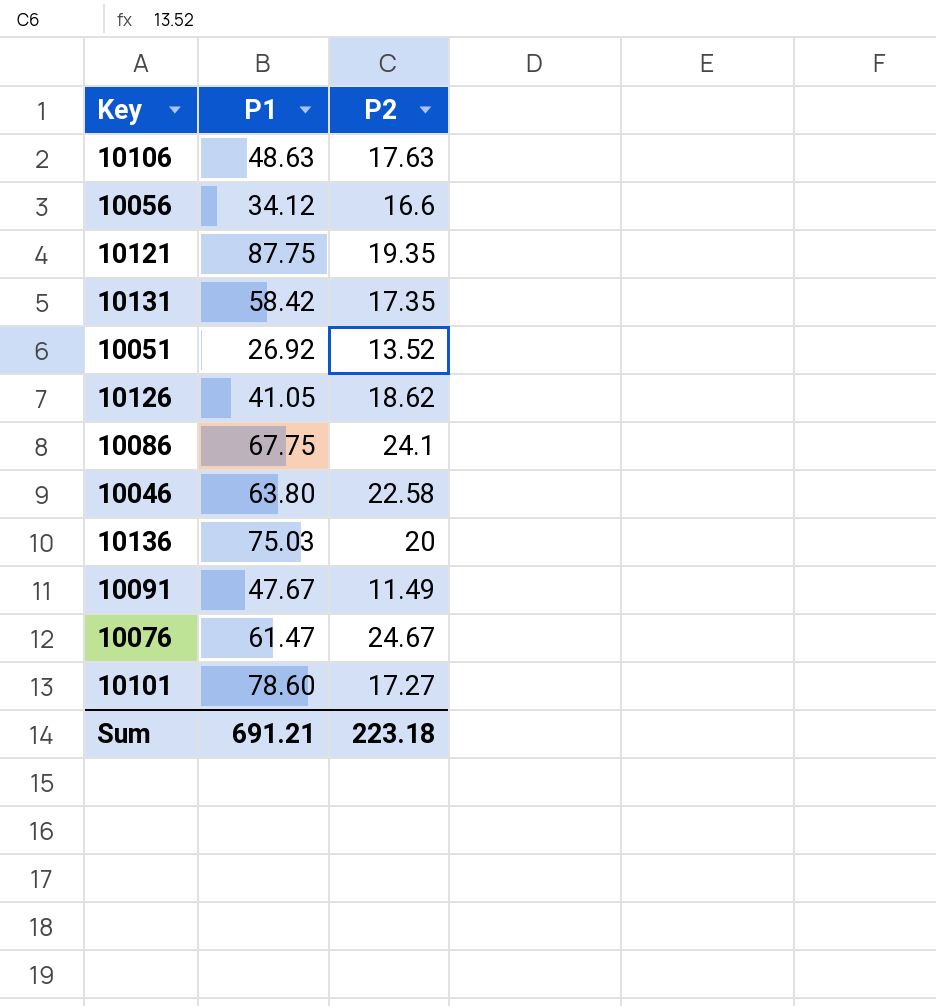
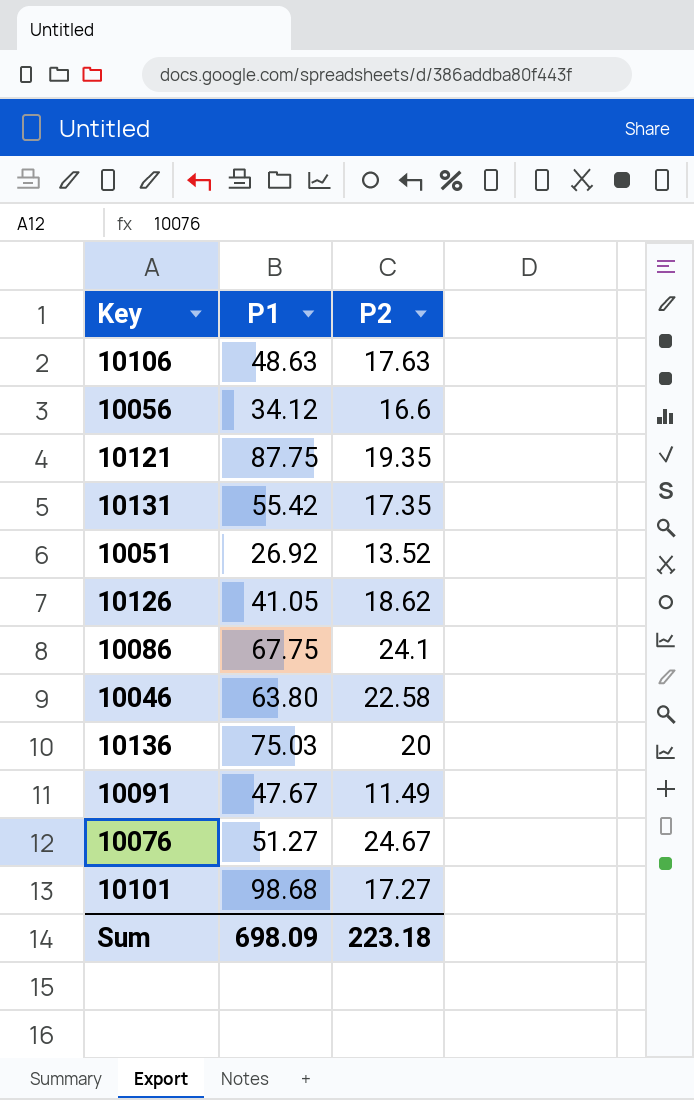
10131 | P1: 58.42 -> 55.42
10076 | P1: 61.47 -> 51.27
10101 | P1: 78.60 -> 98.68
Sum | P1: 691.21 -> 698.09

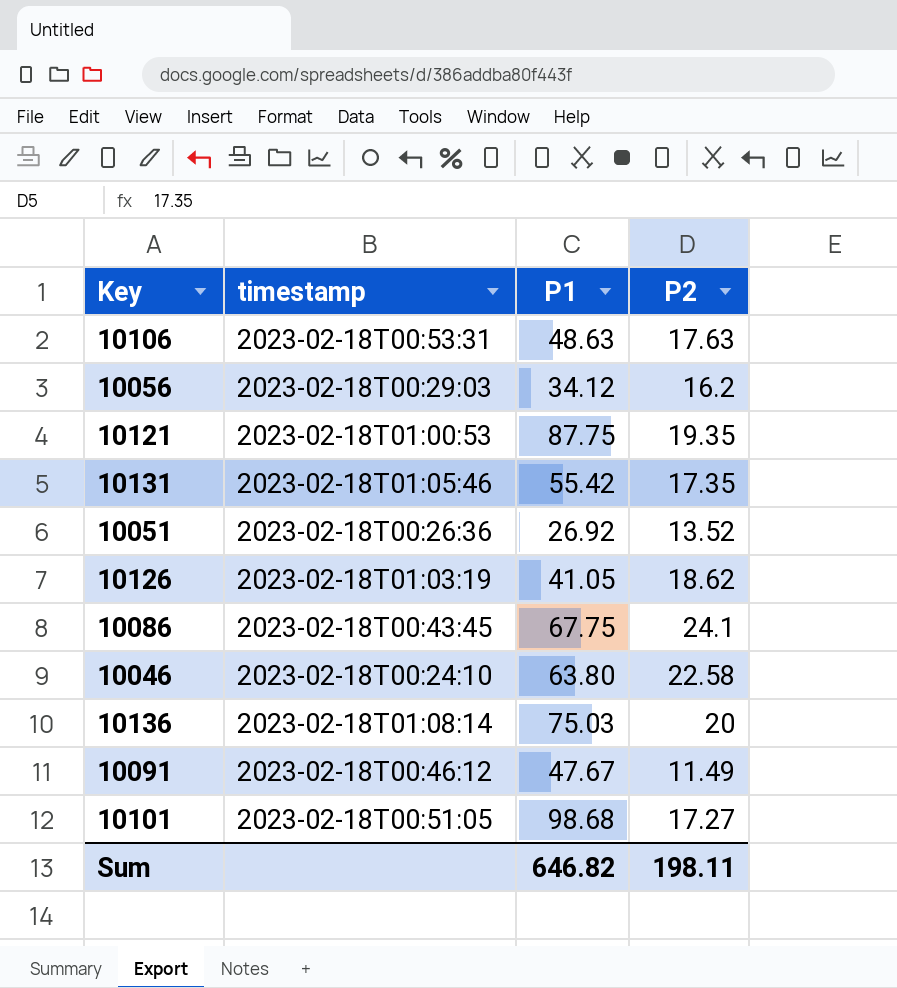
column timestamp | position: none -> 2
row 10076: 51.27 | 24.67 -> none
10056 | P2: 16.6 -> 16.2
Sum | P1: 698.09 -> 646.82
Sum | P2: 223.18 -> 198.11

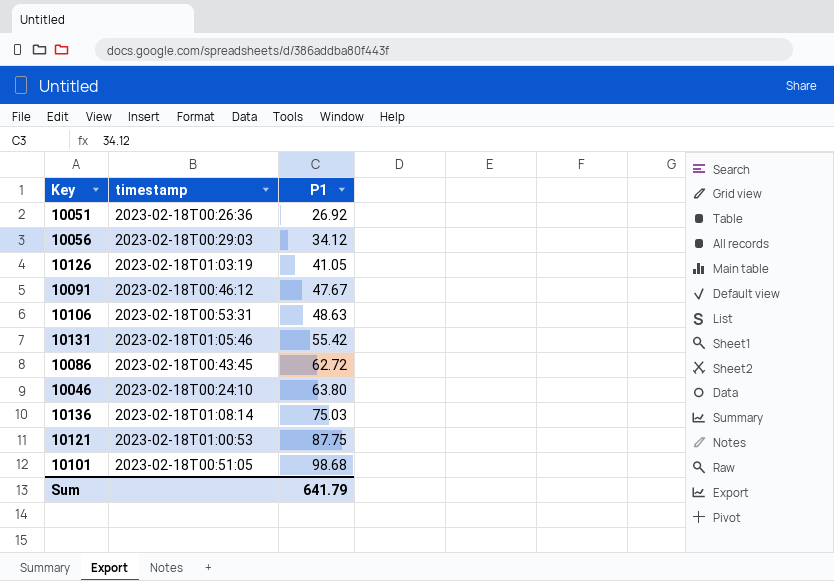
row order: none -> P1 ascending
column P2 | position: 4 -> none
10086 | P1: 67.75 -> 62.72
Sum | P1: 646.82 -> 641.79

